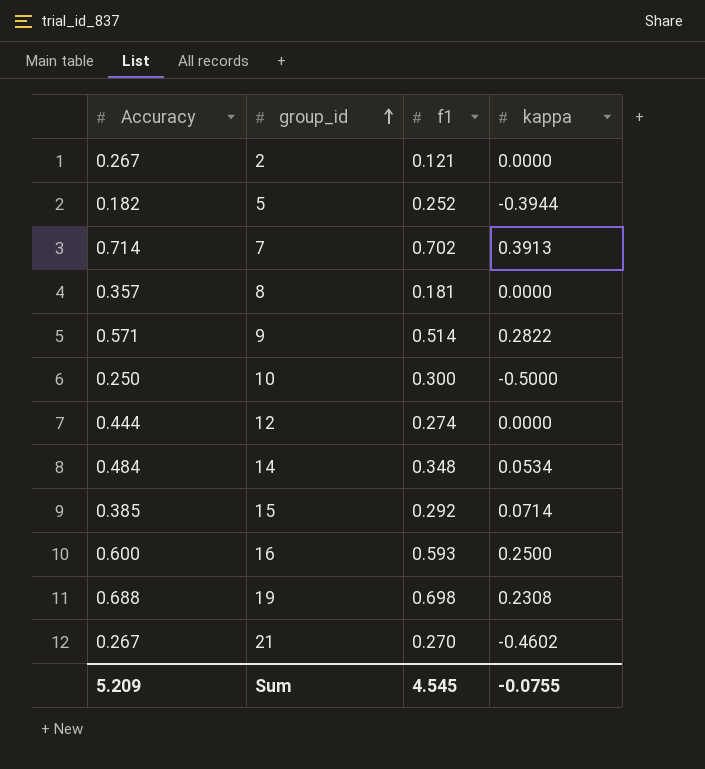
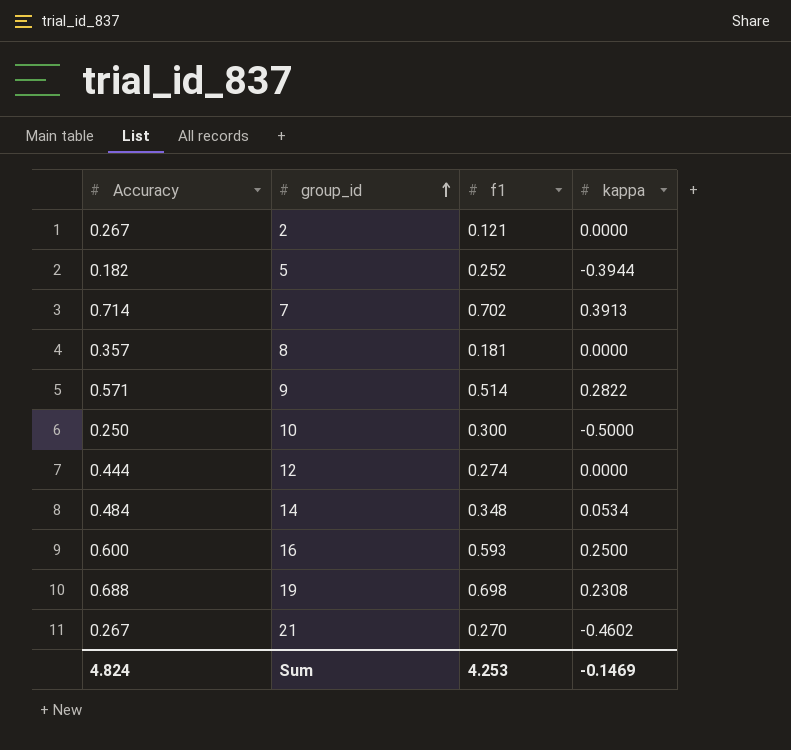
row 15: 0.385 | 0.292 | 0.0714 -> none
Sum | Accuracy: 5.209 -> 4.824
Sum | f1: 4.545 -> 4.253
Sum | kappa: -0.0755 -> -0.1469

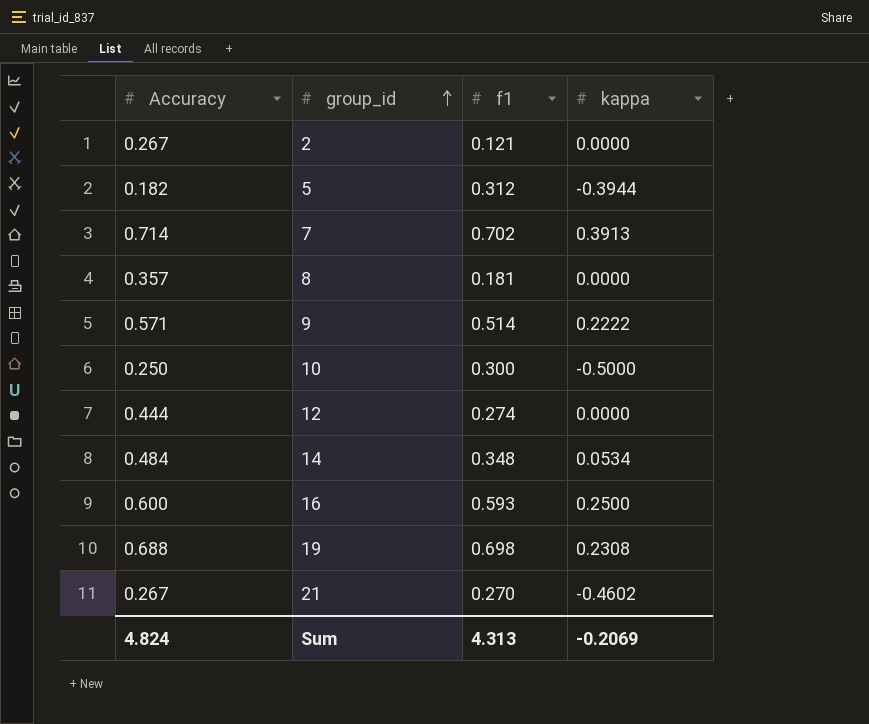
5 | f1: 0.252 -> 0.312
9 | kappa: 0.2822 -> 0.2222
Sum | f1: 4.253 -> 4.313
Sum | kappa: -0.1469 -> -0.2069

